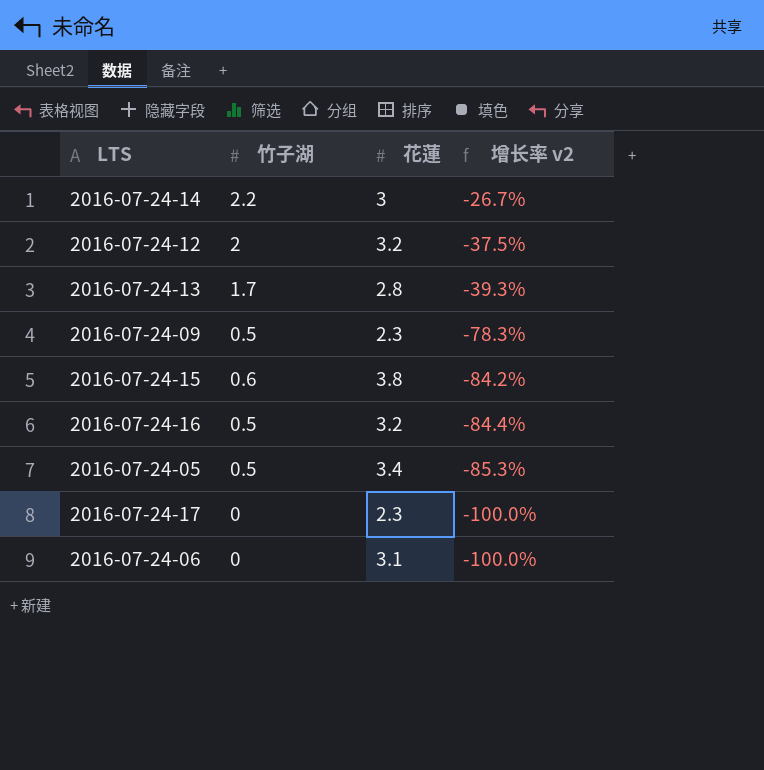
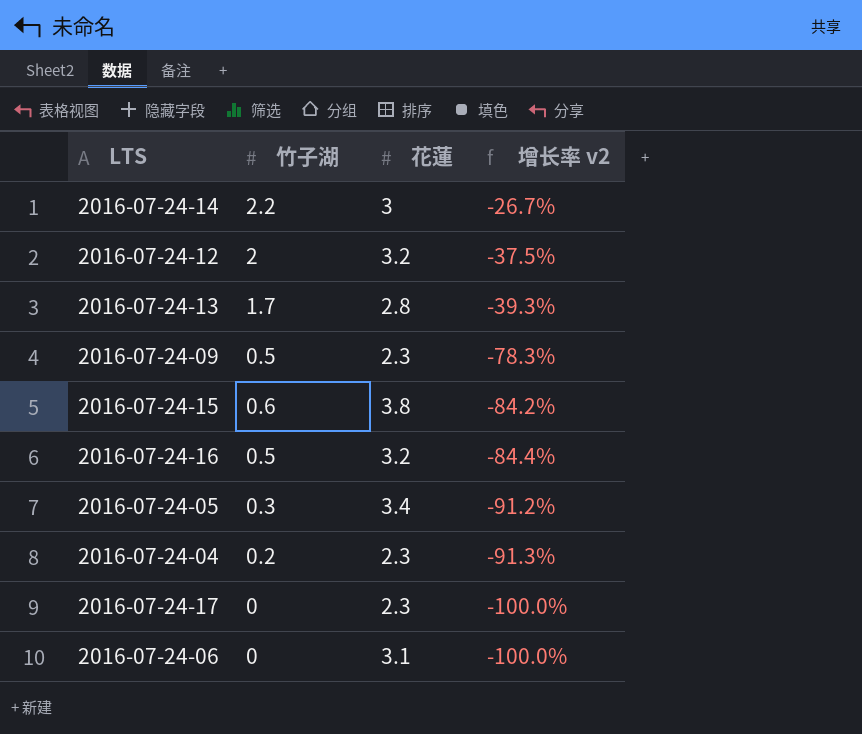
2016-07-24-05 | 竹子湖: 0.5 -> 0.3
2016-07-24-05 | 增长率 v2: -85.3% -> -91.2%
row 2016-07-24-04: none -> 0.2 | 2.3 | -91.3%

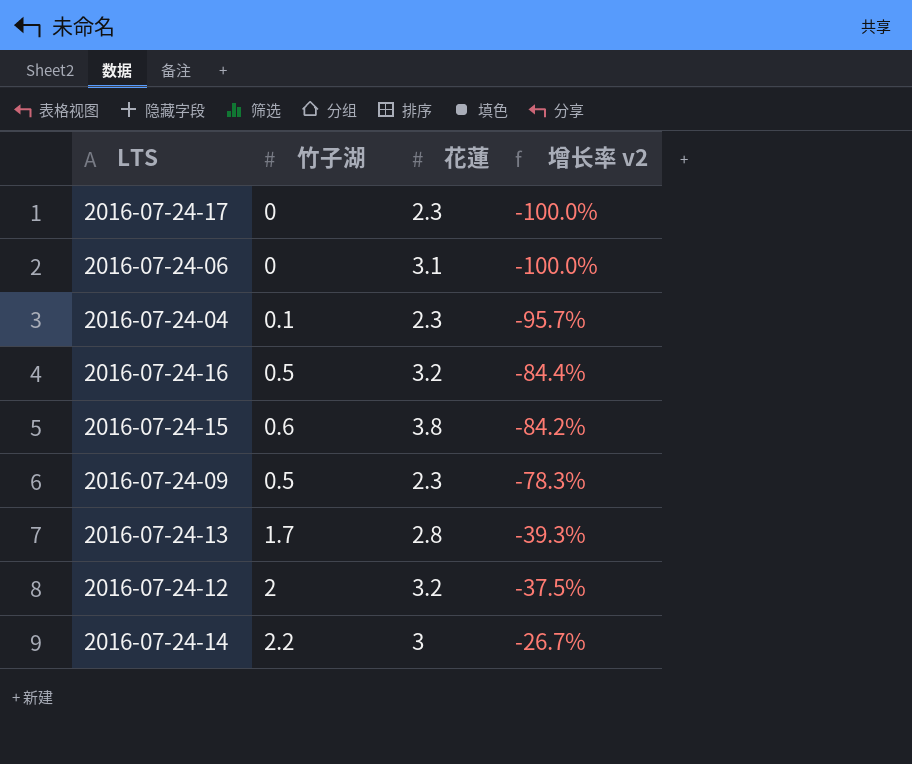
row order: 增长率 v2 descending -> 增长率 v2 ascending
row 2016-07-24-05: 0.3 | 3.4 | -91.2% -> none
2016-07-24-04 | 竹子湖: 0.2 -> 0.1
2016-07-24-04 | 增长率 v2: -91.3% -> -95.7%

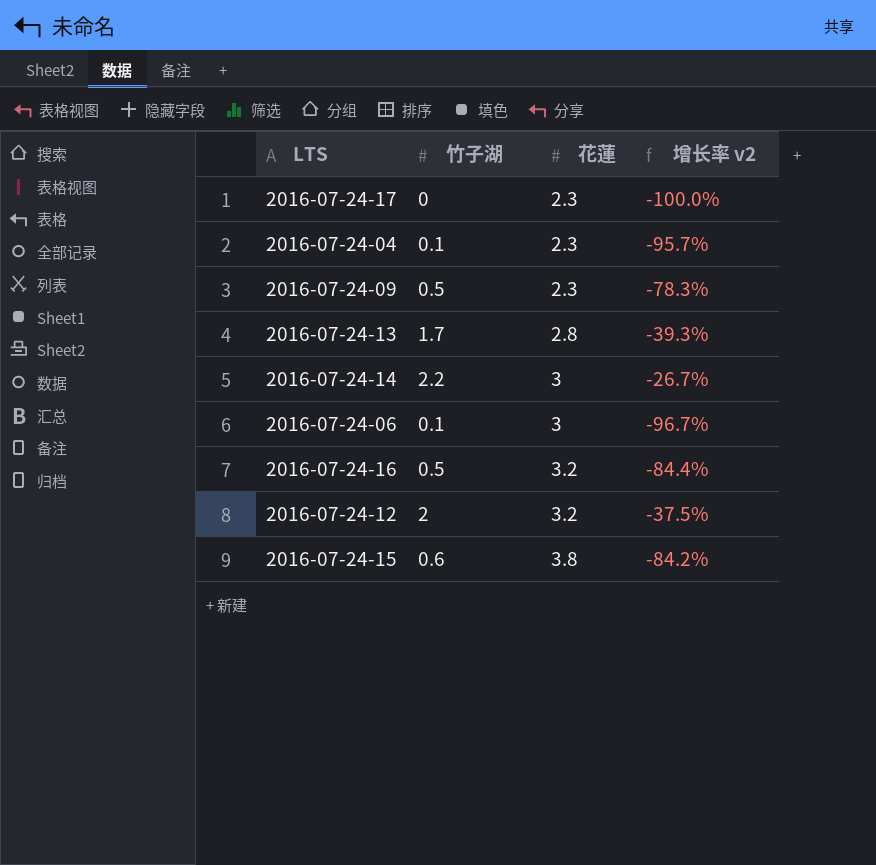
row order: 增长率 v2 ascending -> 花蓮 ascending
2016-07-24-06 | 竹子湖: 0 -> 0.1
2016-07-24-06 | 花蓮: 3.1 -> 3
2016-07-24-06 | 增长率 v2: -100.0% -> -96.7%

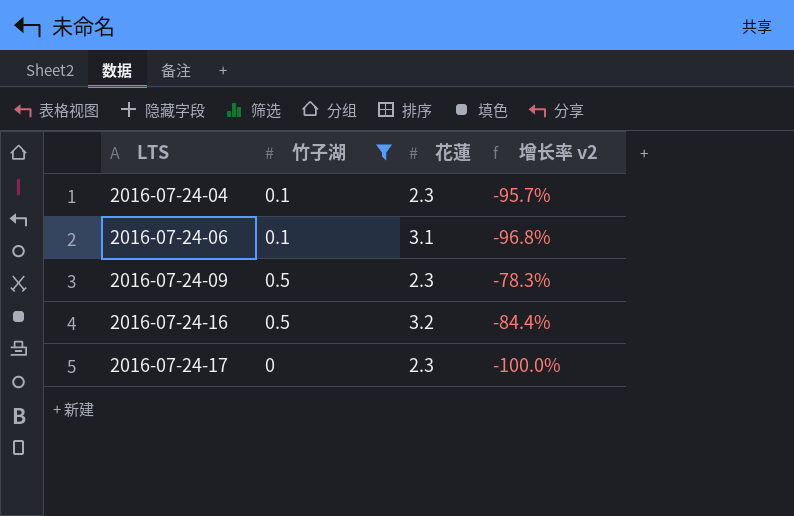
filter: none -> 竹子湖 <= 0.5
row order: 花蓮 ascending -> LTS ascending
2016-07-24-06 | 花蓮: 3 -> 3.1
2016-07-24-06 | 增长率 v2: -96.7% -> -96.8%

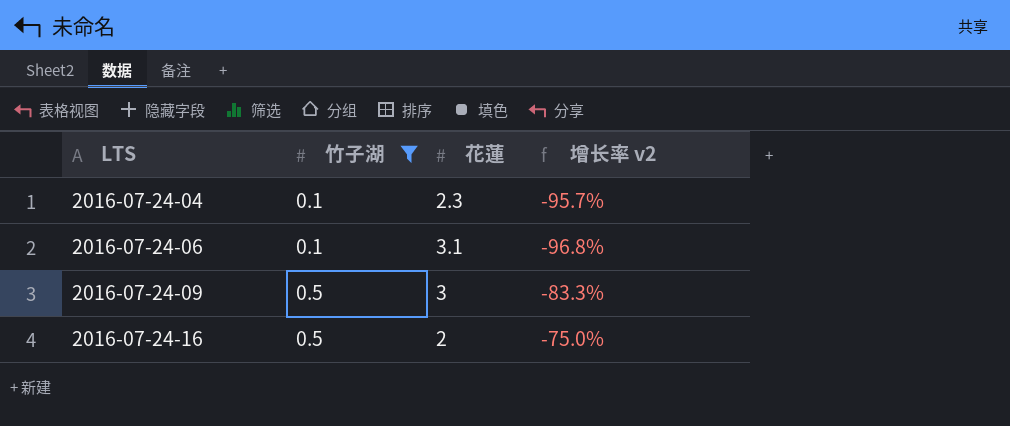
row 2016-07-24-17: 0 | 2.3 | -100.0% -> none
2016-07-24-09 | 花蓮: 2.3 -> 3
2016-07-24-09 | 增长率 v2: -78.3% -> -83.3%
2016-07-24-16 | 花蓮: 3.2 -> 2
2016-07-24-16 | 增长率 v2: -84.4% -> -75.0%

